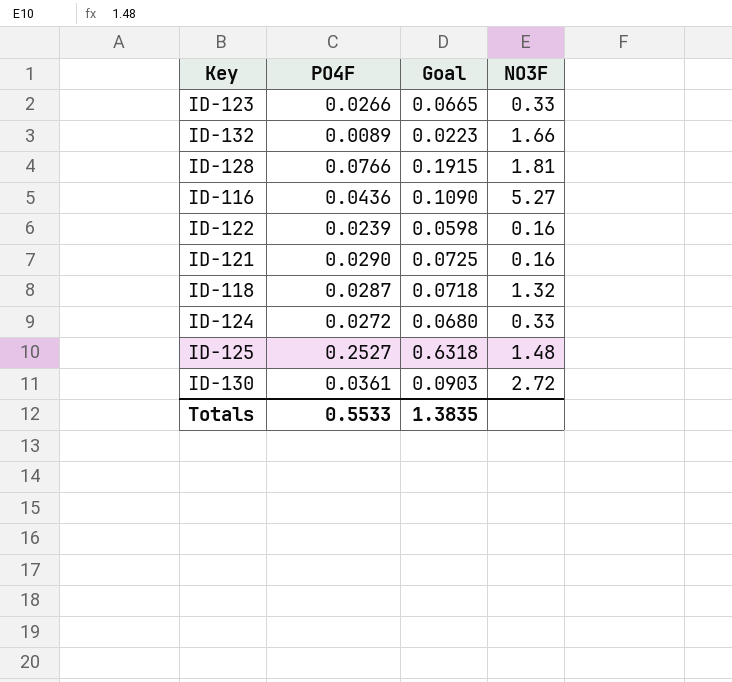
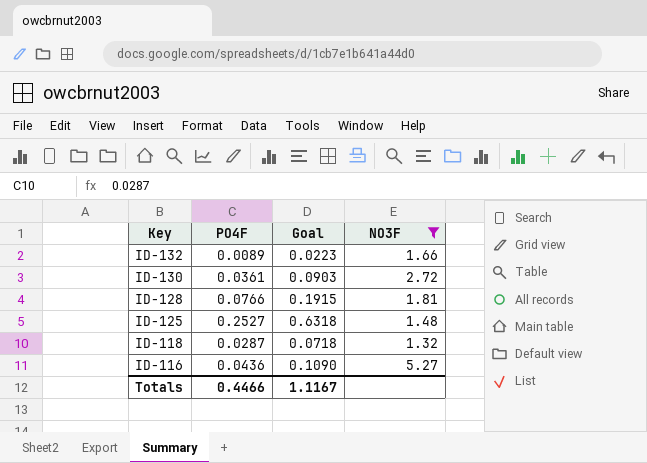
filter: none -> NO3F >= 1.32
row order: none -> Key descending
Totals | PO4F: 0.5533 -> 0.4466
Totals | Goal: 1.3835 -> 1.1167

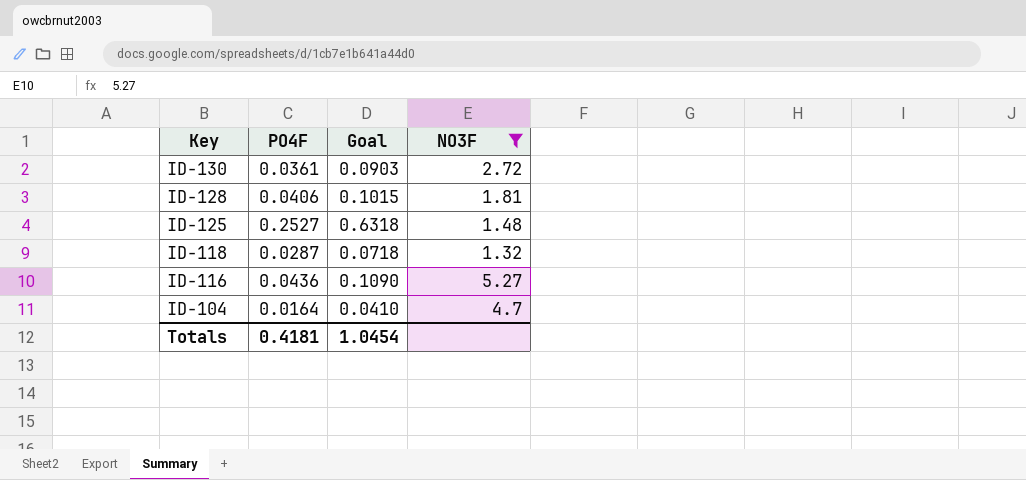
row ID-132: 0.0089 | 0.0223 | 1.66 -> none
ID-128 | PO4F: 0.0766 -> 0.0406
ID-128 | Goal: 0.1915 -> 0.1015
row ID-104: none -> 0.0164 | 0.0410 | 4.7
Totals | PO4F: 0.4466 -> 0.4181
Totals | Goal: 1.1167 -> 1.0454

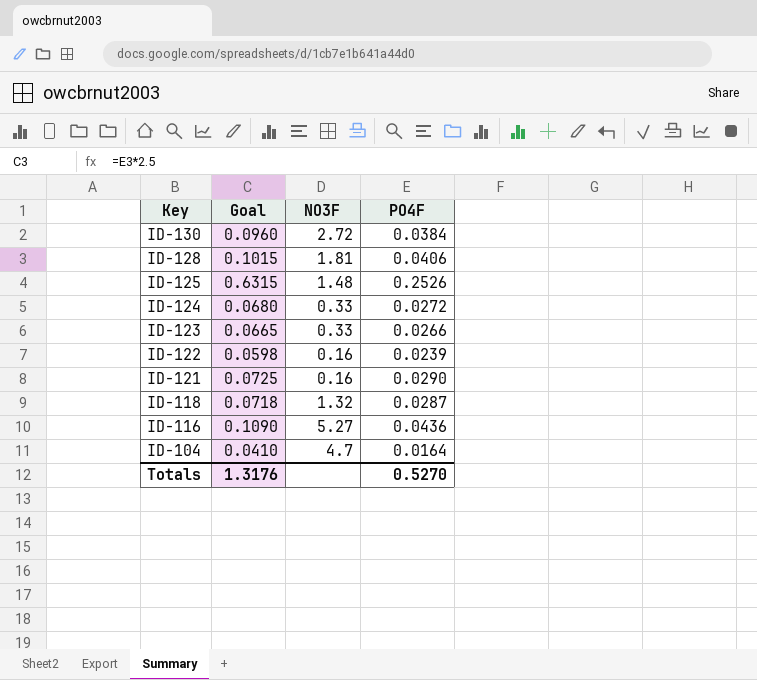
filter: NO3F >= 1.32 -> none
column PO4F | position: 2 -> 4
ID-130 | Goal: 0.0903 -> 0.0960
ID-130 | PO4F: 0.0361 -> 0.0384
ID-125 | Goal: 0.6318 -> 0.6315
ID-125 | PO4F: 0.2527 -> 0.2526
Totals | Goal: 1.0454 -> 1.3176
Totals | PO4F: 0.4181 -> 0.5270

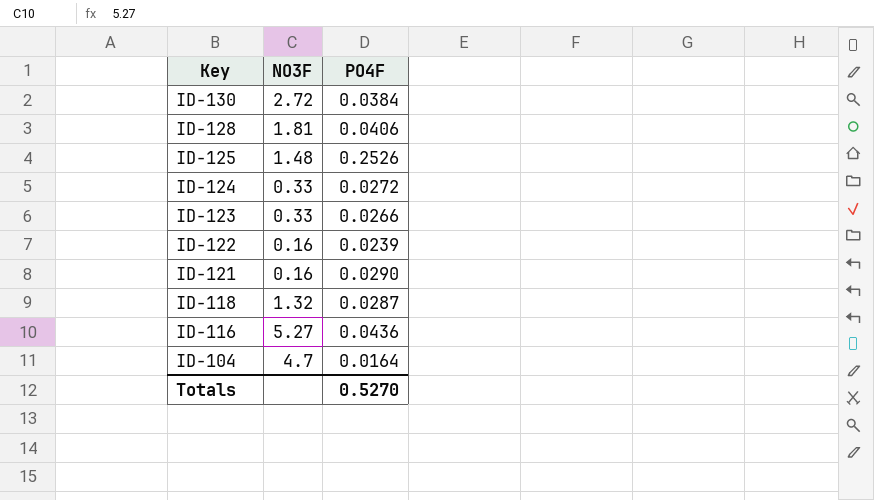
column Goal | formula: [PO4F] * 2.5 -> none

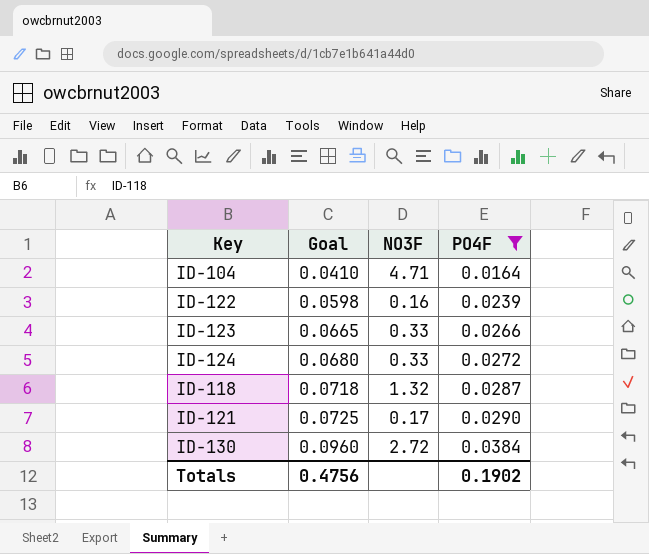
filter: none -> PO4F <= 0.0384
row order: Key descending -> Goal ascending
column Goal | formula: none -> [PO4F] * 2.5
ID-104 | NO3F: 4.7 -> 4.71
ID-121 | NO3F: 0.16 -> 0.17
Totals | PO4F: 0.5270 -> 0.1902

